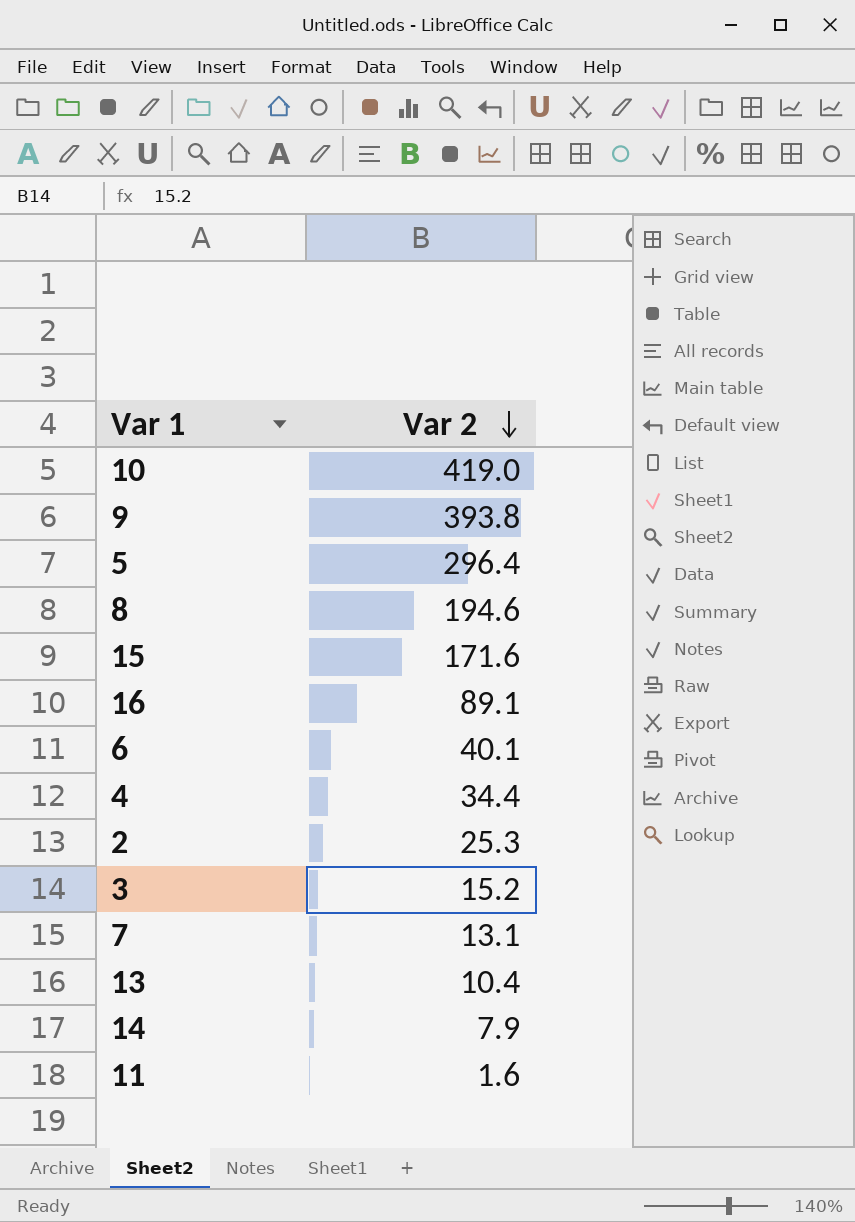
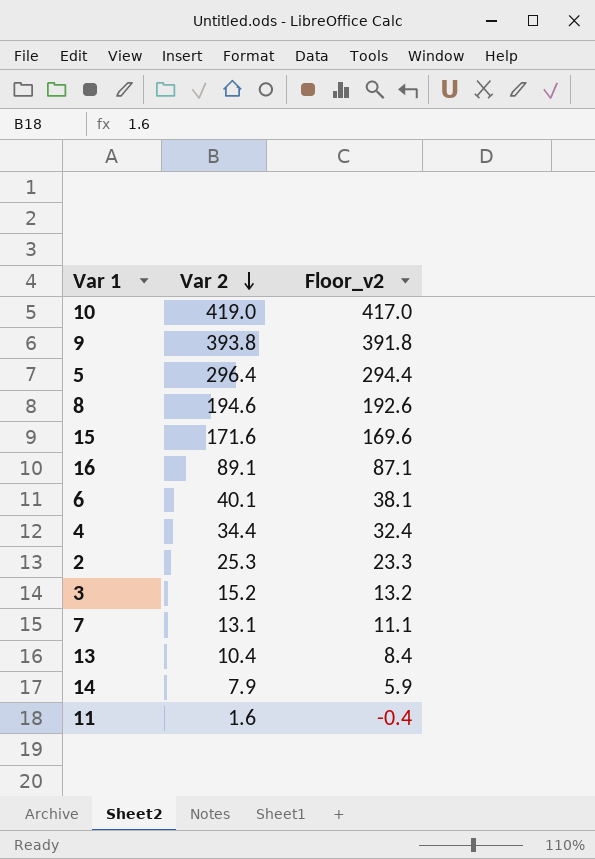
column Floor_v2 | formula: none -> [Var 2] - 2

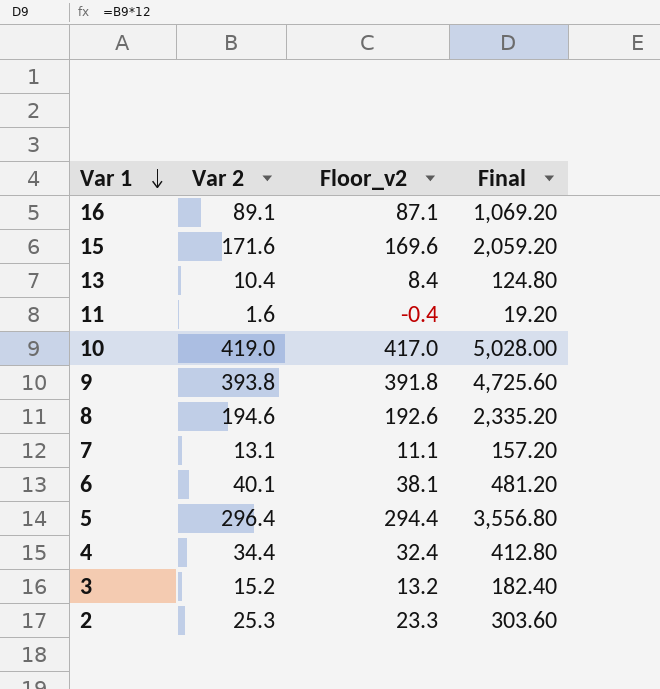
row order: Var 2 descending -> Var 1 descending
column Final | formula: none -> [Var 2] * 12
row 14: 7.9 | 5.9 -> none

